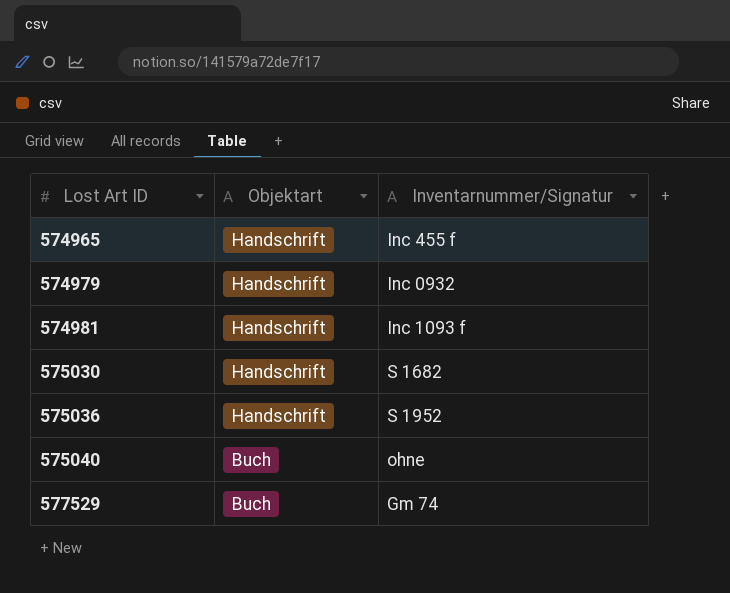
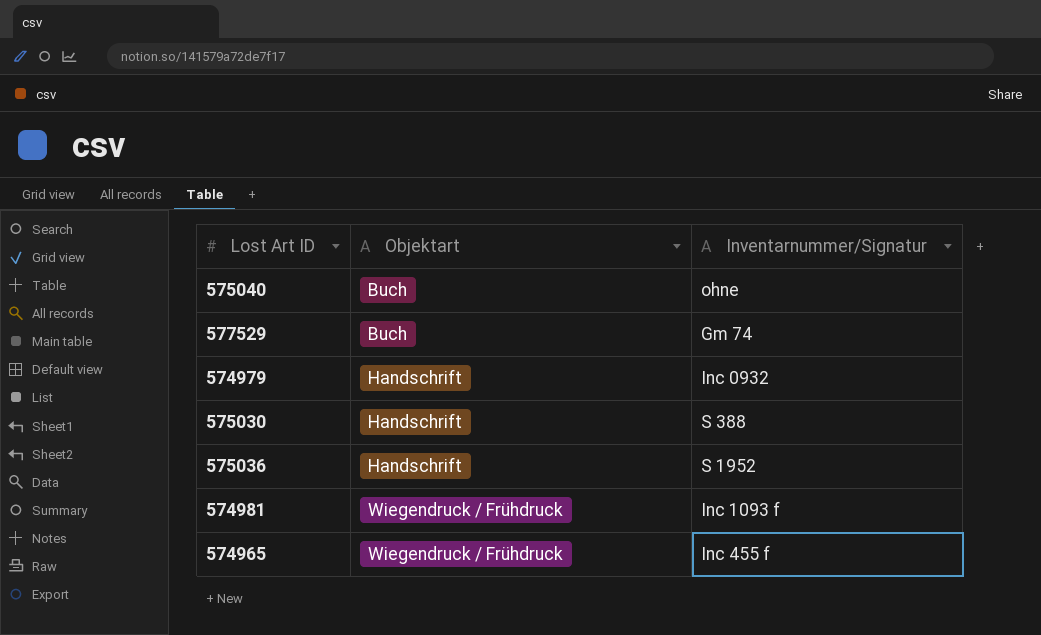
row order: Lost Art ID ascending -> Objektart ascending
575030 | Inventarnummer/Signatur: S 1682 -> S 388
574981 | Objektart: Handschrift -> Wiegendruck / Frühdruck
574965 | Objektart: Handschrift -> Wiegendruck / Frühdruck

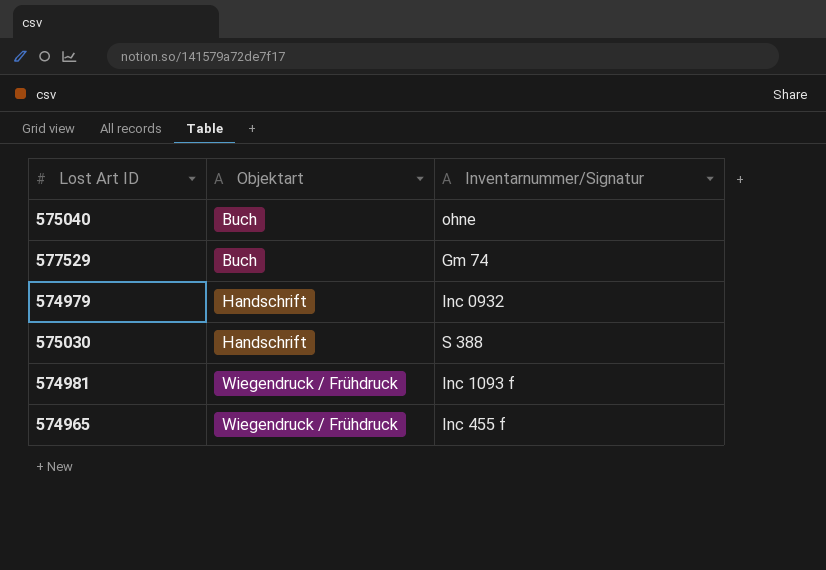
row 575036: Handschrift | S 1952 -> none

